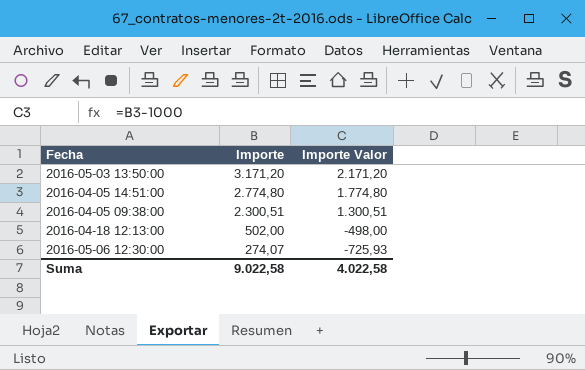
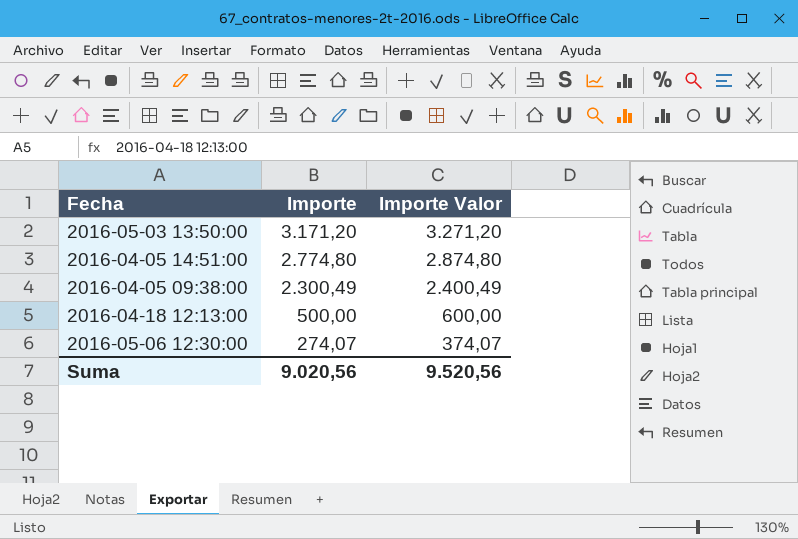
column Importe Valor | formula: [Importe] - 1000 -> [Importe] + 100
2016-04-05 09:38:00 | Importe: 2.300,51 -> 2.300,49
2016-04-18 12:13:00 | Importe: 502,00 -> 500,00
Suma | Importe: 9.022,58 -> 9.020,56
Suma | Importe Valor: 4.022,58 -> 9.520,56

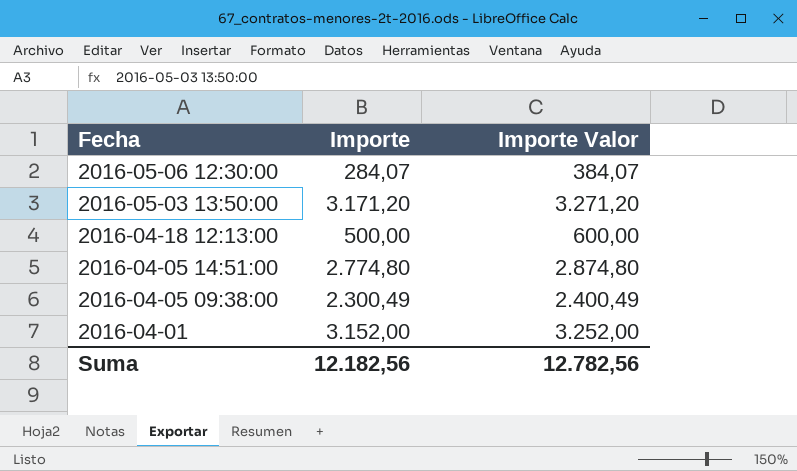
row order: Importe descending -> Fecha descending
2016-05-06 12:30:00 | Importe: 274,07 -> 284,07
2016-05-06 12:30:00 | Importe Valor: 374,07 -> 384,07
row 2016-04-01: none -> 3.152,00 | 3.252,00
Suma | Importe: 9.020,56 -> 12.182,56
Suma | Importe Valor: 9.520,56 -> 12.782,56

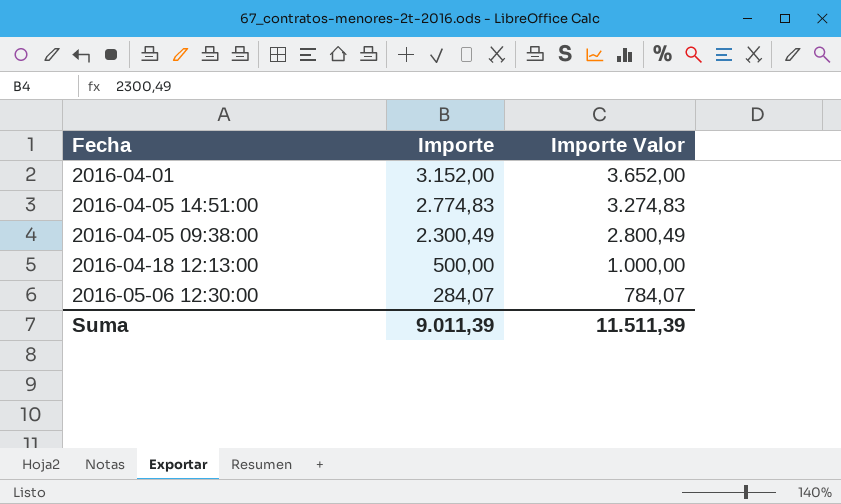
row order: Fecha descending -> Importe descending
column Importe Valor | formula: [Importe] + 100 -> [Importe] + 500
row 2016-05-03 13:50:00: 3.171,20 | 3.271,20 -> none
2016-04-05 14:51:00 | Importe: 2.774,80 -> 2.774,83
Suma | Importe: 12.182,56 -> 9.011,39
Suma | Importe Valor: 12.782,56 -> 11.511,39

